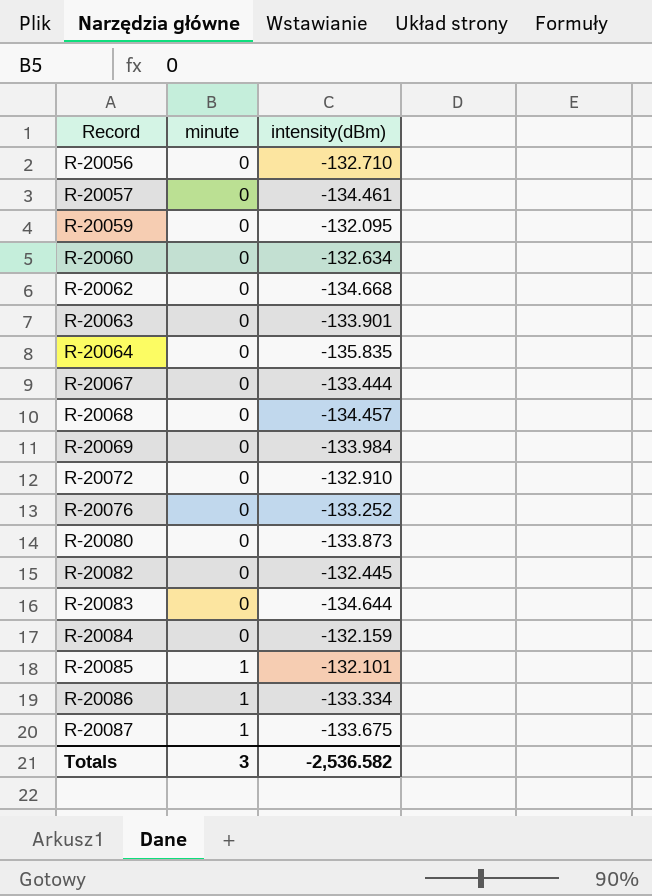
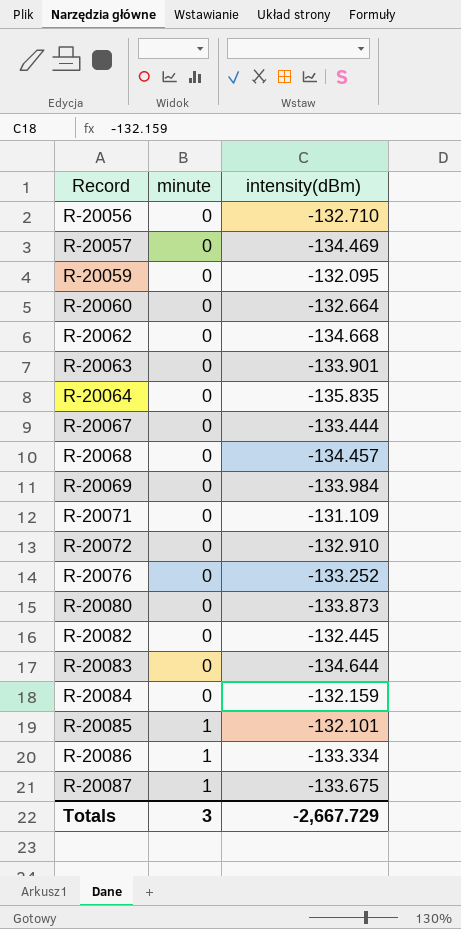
R-20057 | intensity(dBm): -134.461 -> -134.469
R-20060 | intensity(dBm): -132.634 -> -132.664
row R-20071: none -> 0 | -131.109
Totals | intensity(dBm): -2,536.582 -> -2,667.729

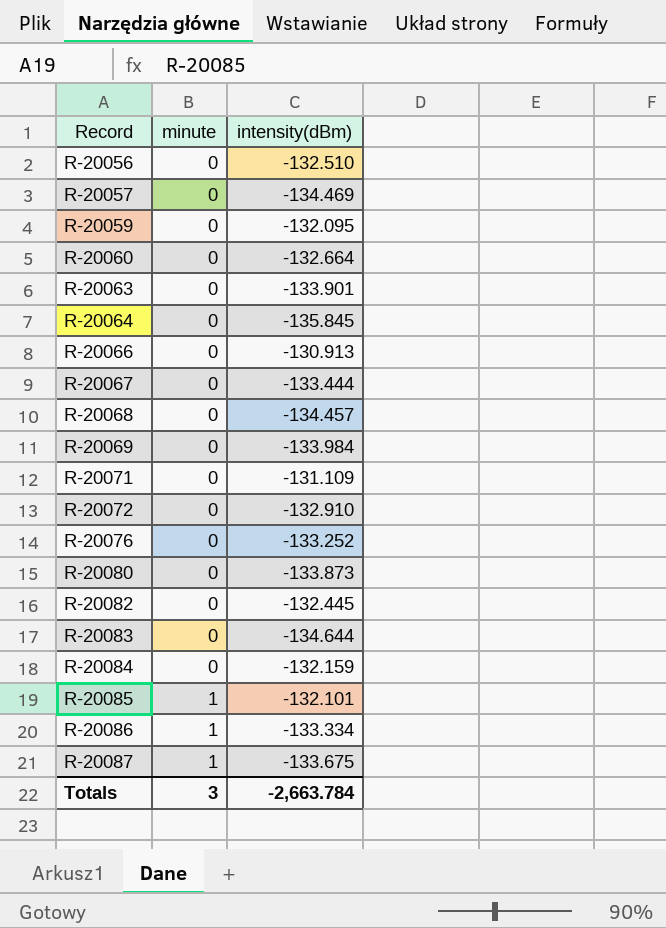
row R-20062: 0 | -134.668 -> none
R-20056 | intensity(dBm): -132.710 -> -132.510
R-20064 | intensity(dBm): -135.835 -> -135.845
row R-20066: none -> 0 | -130.913
Totals | intensity(dBm): -2,667.729 -> -2,663.784

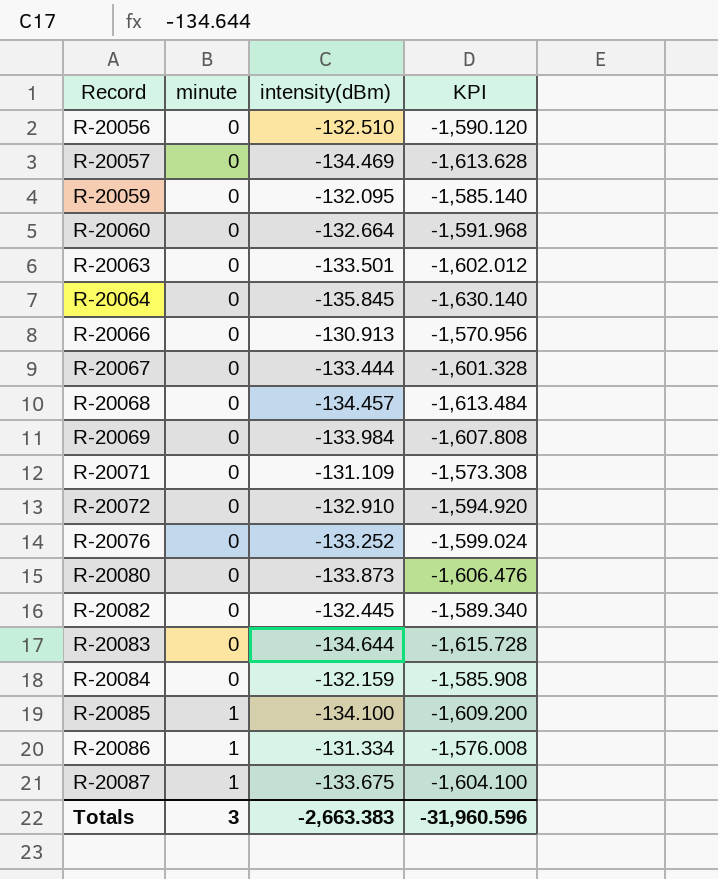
column KPI | formula: none -> [intensity(dBm)] * 12
R-20063 | intensity(dBm): -133.901 -> -133.501
R-20085 | intensity(dBm): -132.101 -> -134.100
R-20086 | intensity(dBm): -133.334 -> -131.334
Totals | intensity(dBm): -2,663.784 -> -2,663.383

